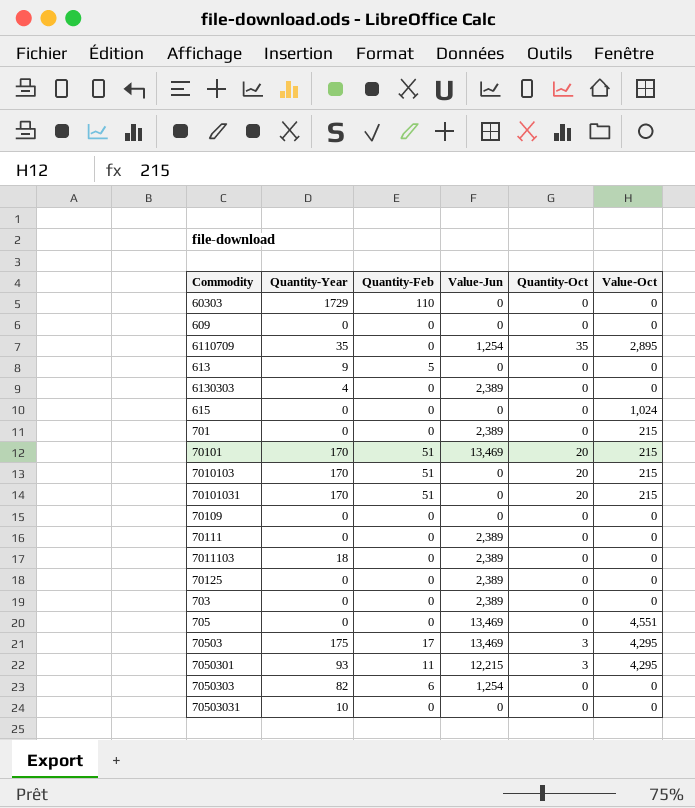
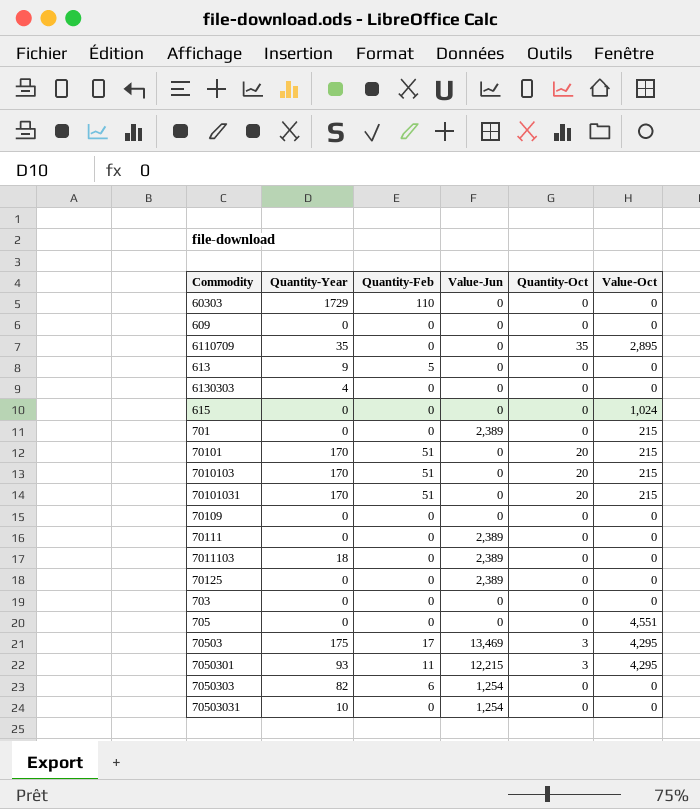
6110709 | Value-Jun: 1,254 -> 0
6130303 | Value-Jun: 2,389 -> 0
70101 | Value-Jun: 13,469 -> 0
703 | Value-Jun: 2,389 -> 0
705 | Value-Jun: 13,469 -> 0
70503031 | Value-Jun: 0 -> 1,254

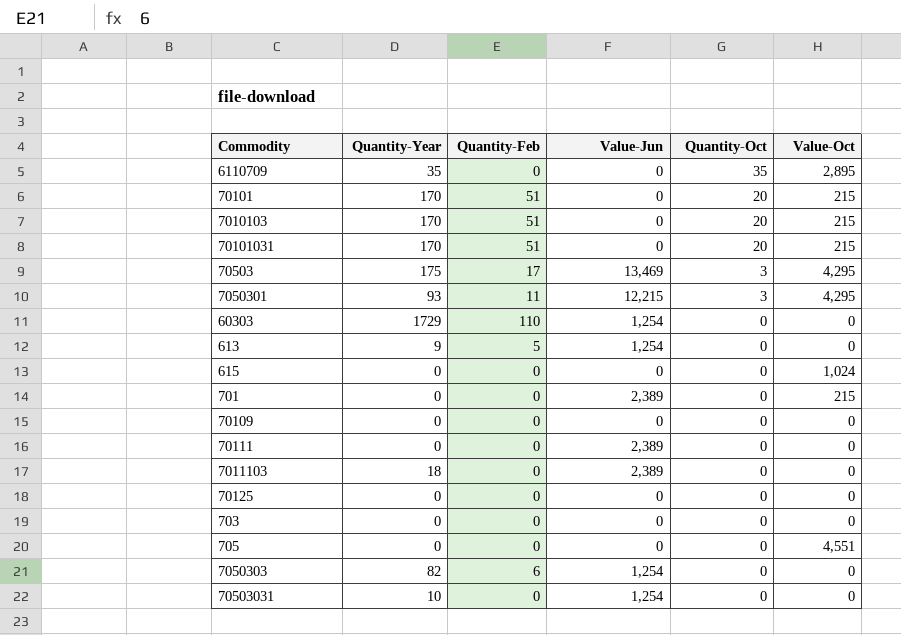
row order: none -> Quantity-Oct descending
row 609: 0 | 0 | 0 | 0 | 0 -> none
row 6130303: 4 | 0 | 0 | 0 | 0 -> none
60303 | Value-Jun: 0 -> 1,254
613 | Value-Jun: 0 -> 1,254
70125 | Value-Jun: 2,389 -> 0

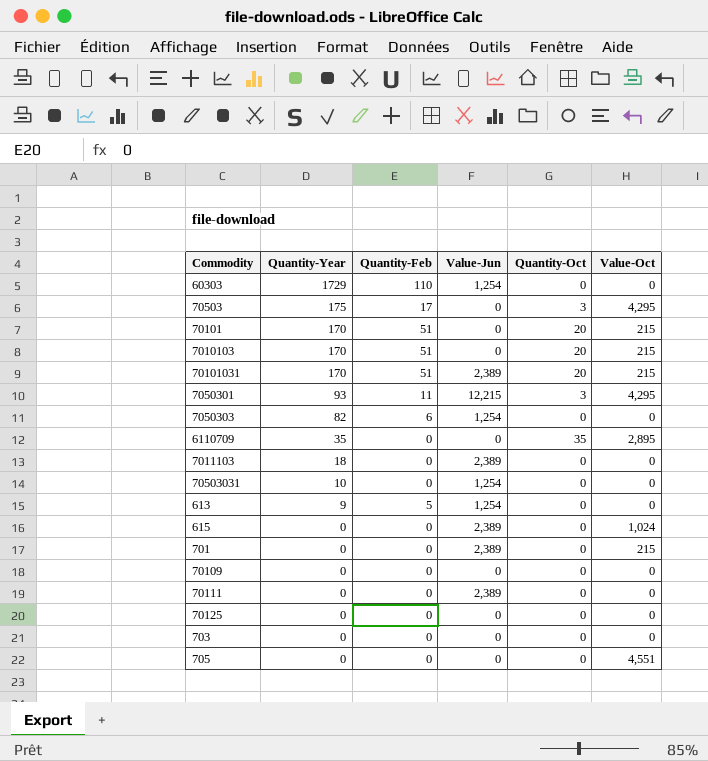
row order: Quantity-Oct descending -> Quantity-Year descending
70503 | Value-Jun: 13,469 -> 0
70101031 | Value-Jun: 0 -> 2,389
615 | Value-Jun: 0 -> 2,389

